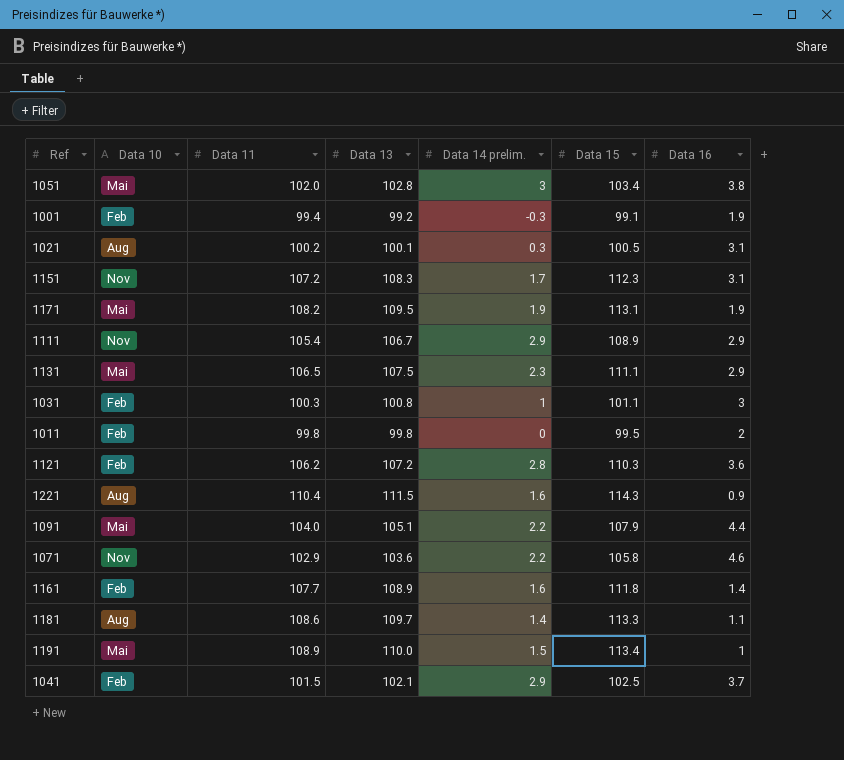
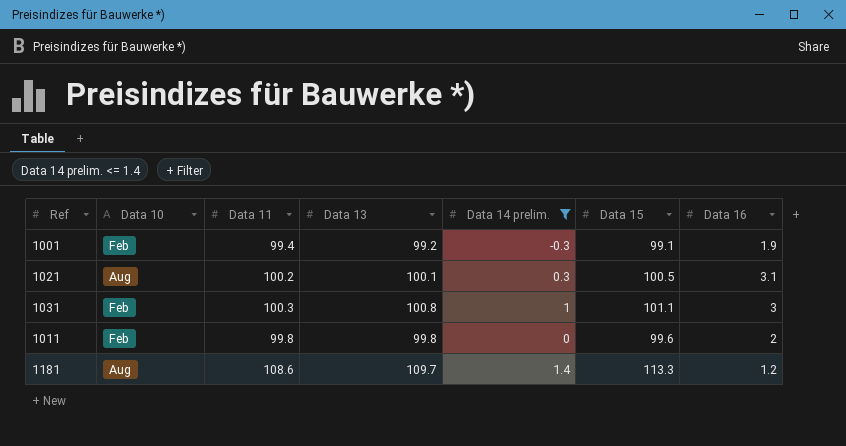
filter: none -> Data 14 prelim. <= 1.4
1011 | Data 15: 99.5 -> 99.6
1181 | Data 16: 1.1 -> 1.2

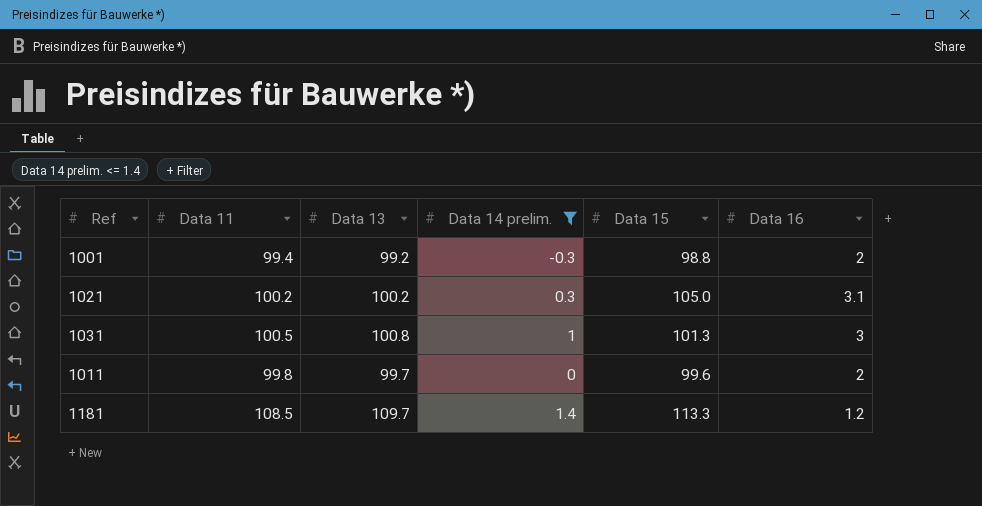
column Data 10 | position: 2 -> none
1001 | Data 15: 99.1 -> 98.8
1001 | Data 16: 1.9 -> 2
1021 | Data 13: 100.1 -> 100.2
1021 | Data 15: 100.5 -> 105.0
1031 | Data 11: 100.3 -> 100.5
1031 | Data 15: 101.1 -> 101.3
1011 | Data 13: 99.8 -> 99.7
1181 | Data 11: 108.6 -> 108.5

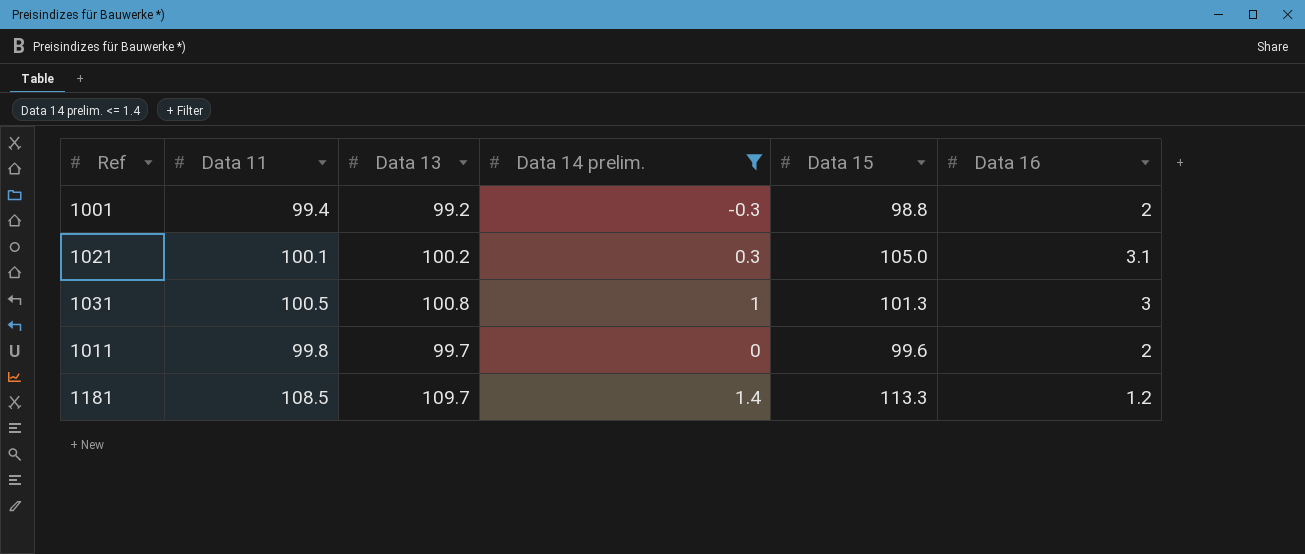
1021 | Data 11: 100.2 -> 100.1

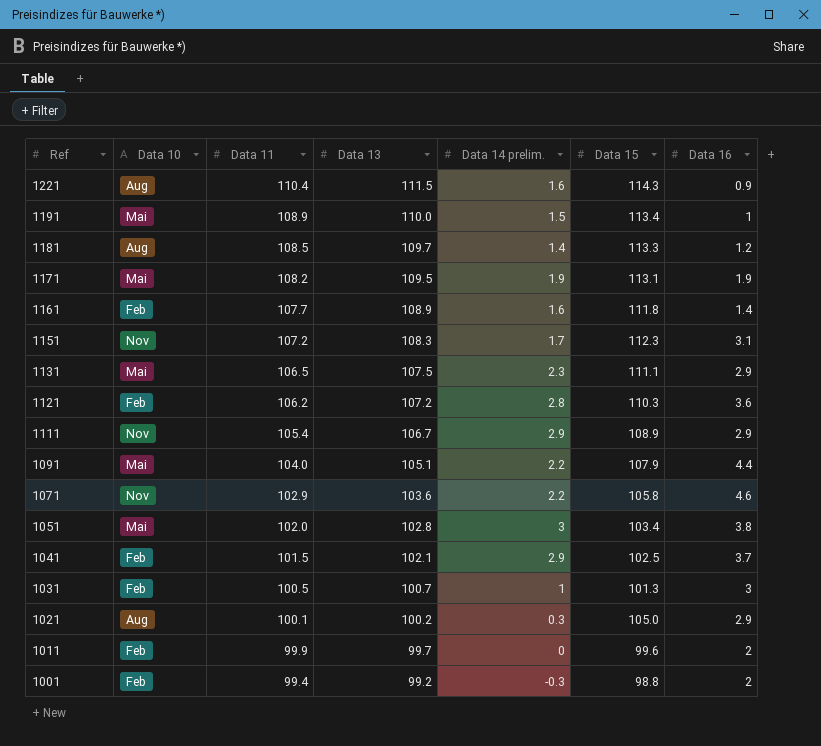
filter: Data 14 prelim. <= 1.4 -> none
row order: none -> Ref descending
column Data 10 | position: none -> 2
1031 | Data 13: 100.8 -> 100.7
1021 | Data 16: 3.1 -> 2.9
1011 | Data 11: 99.8 -> 99.9

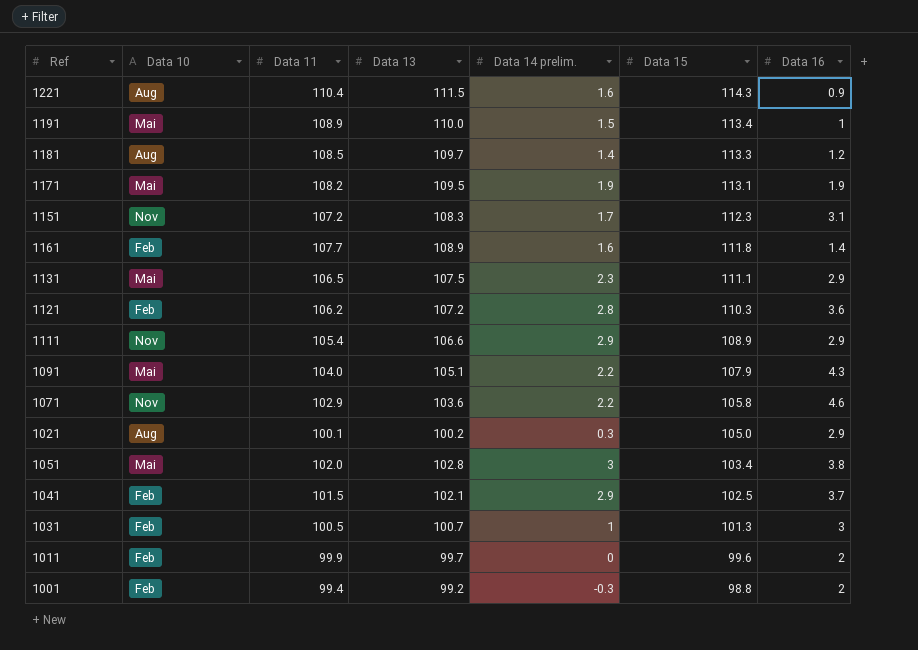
row order: Ref descending -> Data 15 descending
1111 | Data 13: 106.7 -> 106.6
1091 | Data 16: 4.4 -> 4.3

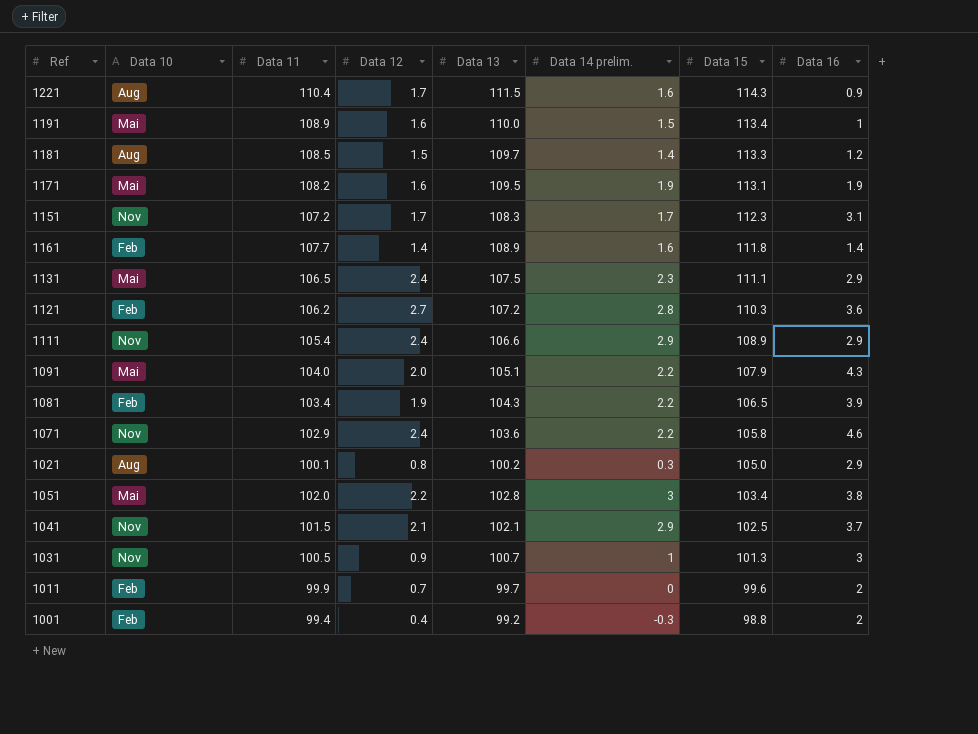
column Data 12 | position: none -> 4
row 1081: none -> Feb | 103.4 | 1.9 | 104.3 | 2.2 | 106.5 | 3.9
1041 | Data 10: Feb -> Nov
1031 | Data 10: Feb -> Nov

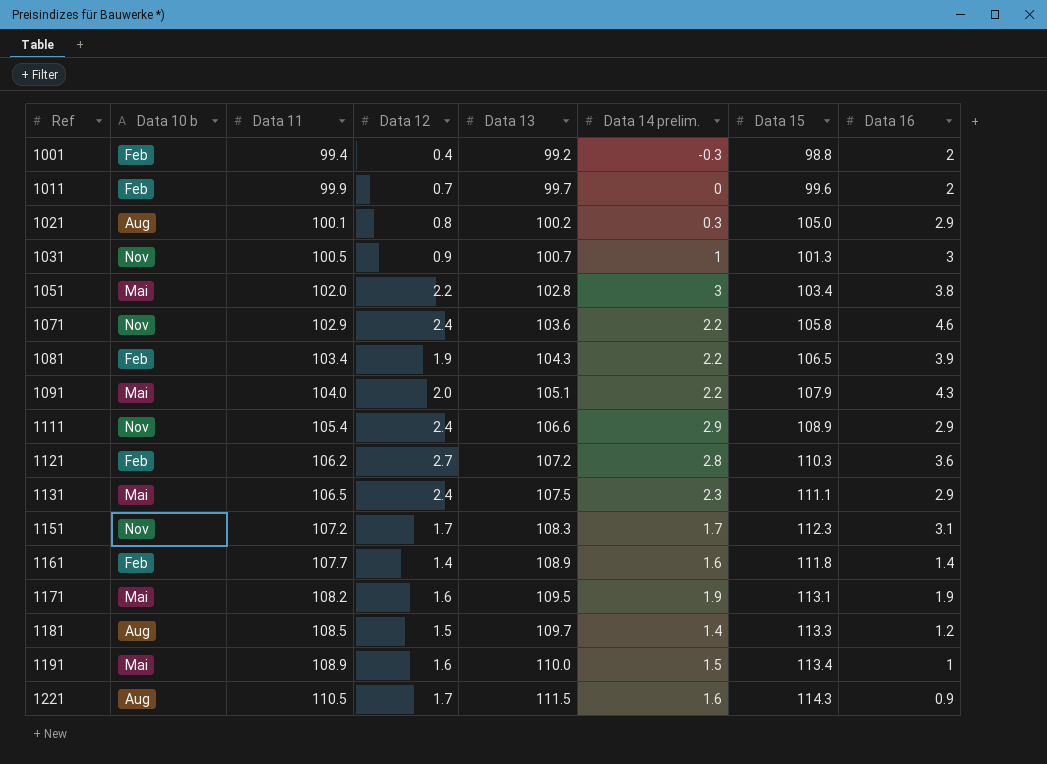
row order: Data 15 descending -> Ref ascending
column name: Data 10 -> Data 10 b
row 1041: Nov | 101.5 | 2.1 | 102.1 | 2.9 | 102.5 | 3.7 -> none
1221 | Data 11: 110.4 -> 110.5

